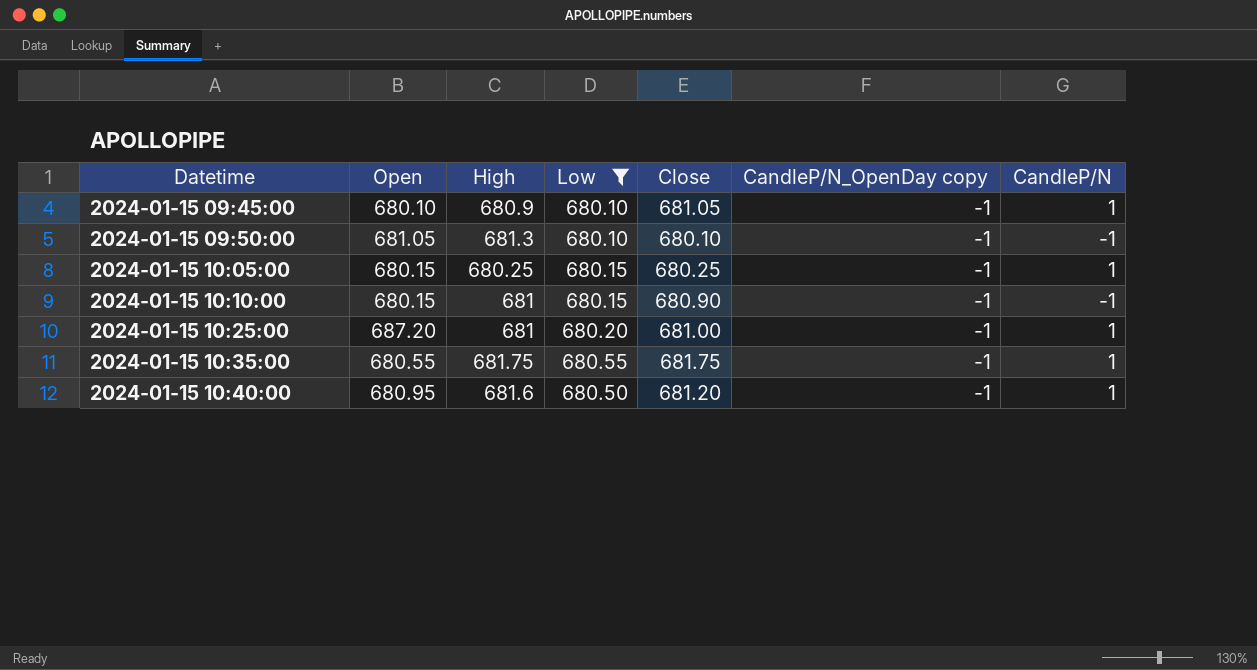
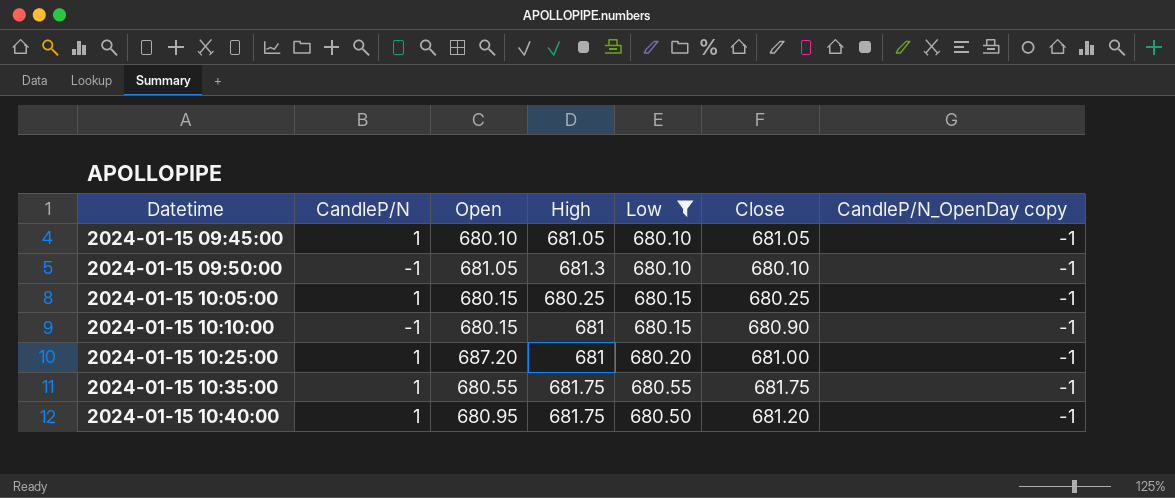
column CandleP/N | position: 7 -> 2
2024-01-15 09:45:00 | High: 680.9 -> 681.05
2024-01-15 10:40:00 | High: 681.6 -> 681.75

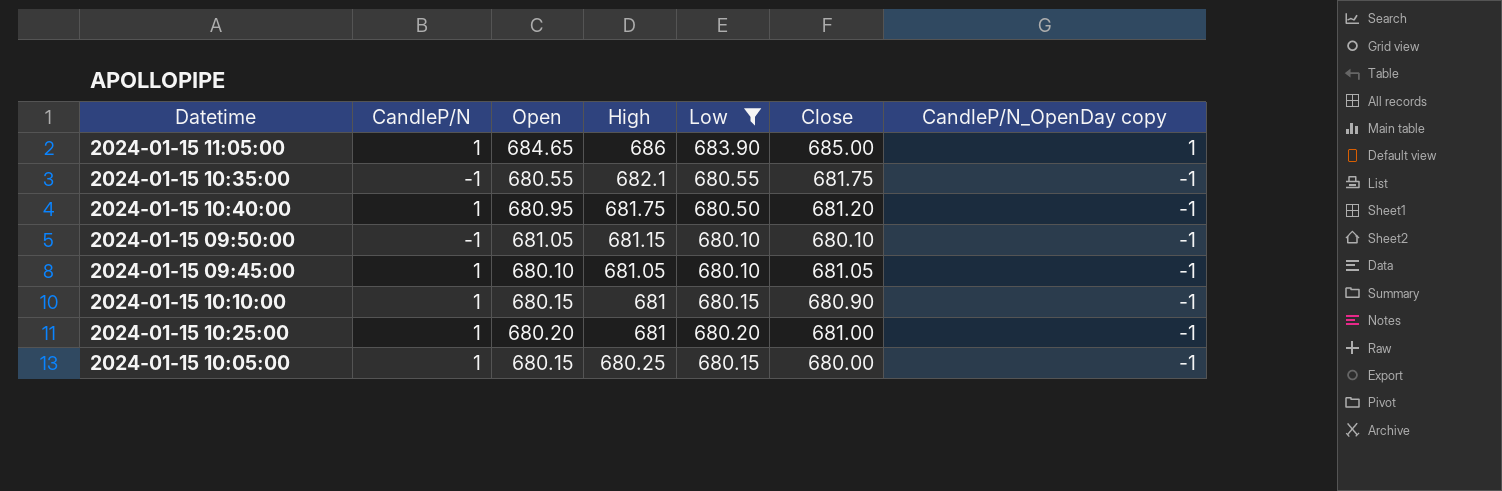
row order: Datetime ascending -> High descending
row 2024-01-15 11:05:00: none -> 1 | 684.65 | 686 | 683.90 | 685.00 | 1
2024-01-15 10:35:00 | CandleP/N: 1 -> -1
2024-01-15 10:35:00 | High: 681.75 -> 682.1
2024-01-15 09:50:00 | High: 681.3 -> 681.15
2024-01-15 10:10:00 | CandleP/N: -1 -> 1
2024-01-15 10:25:00 | Open: 687.20 -> 680.20
2024-01-15 10:05:00 | Close: 680.25 -> 680.00

